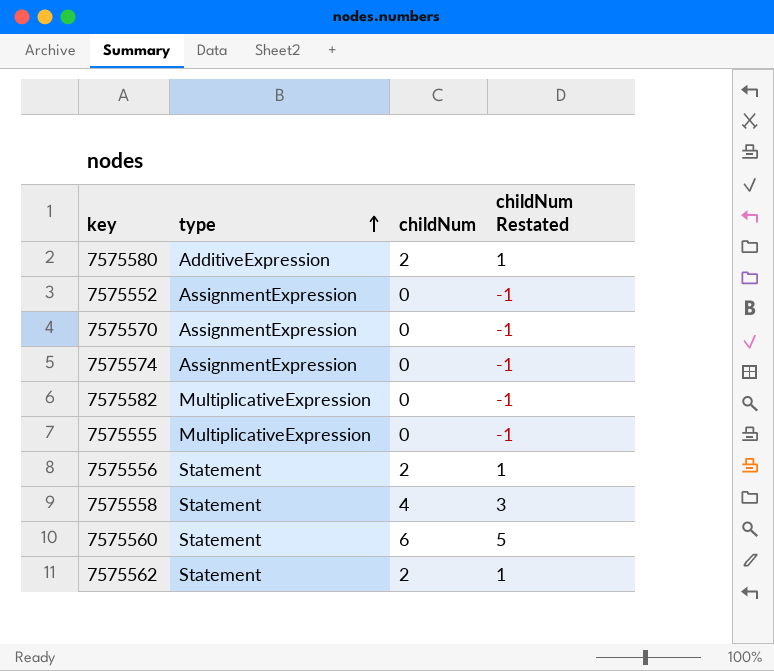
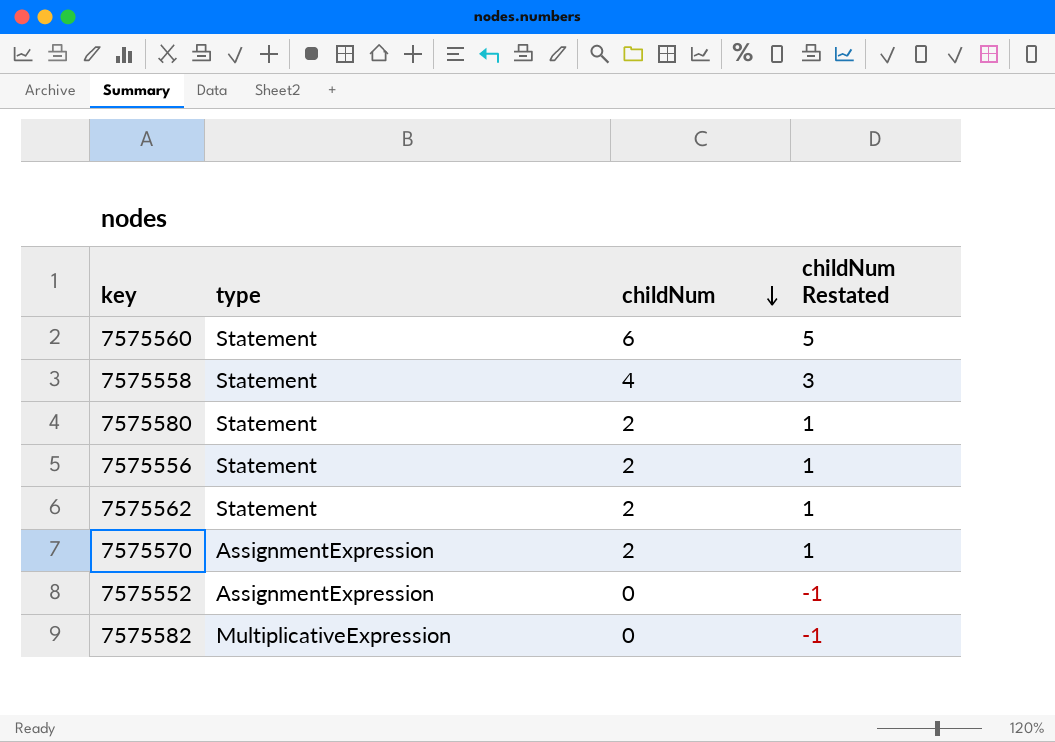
row order: type ascending -> childNum descending
row 7575574: AssignmentExpression | 0 | -1 -> none
row 7575555: MultiplicativeExpression | 0 | -1 -> none
7575580 | type: AdditiveExpression -> Statement
7575570 | childNum: 0 -> 2
7575570 | childNum Restated: -1 -> 1

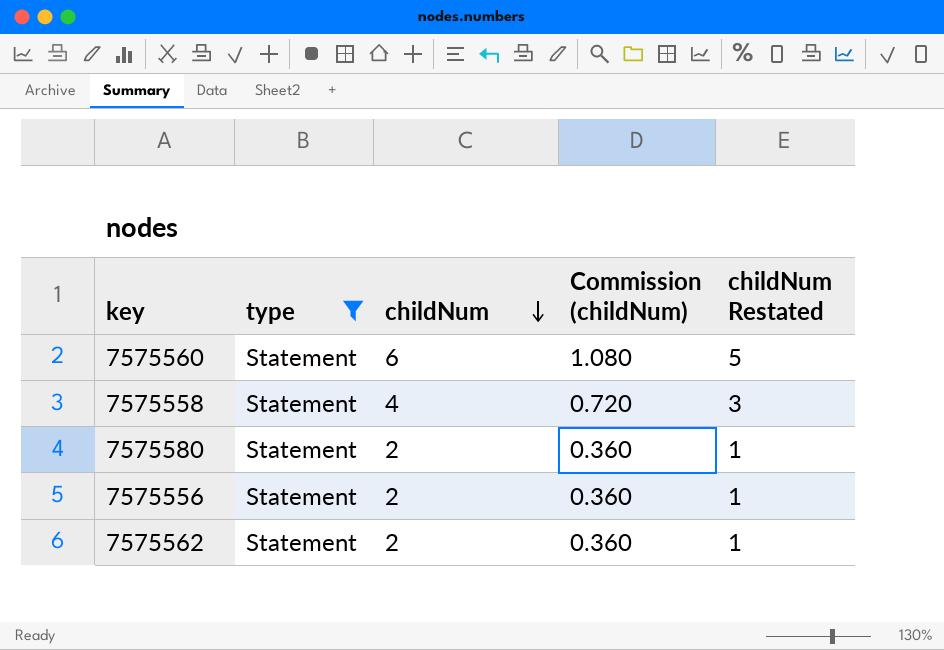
filter: none -> type = Statement
column Commission (childNum) | formula: none -> [childNum] * 0.18

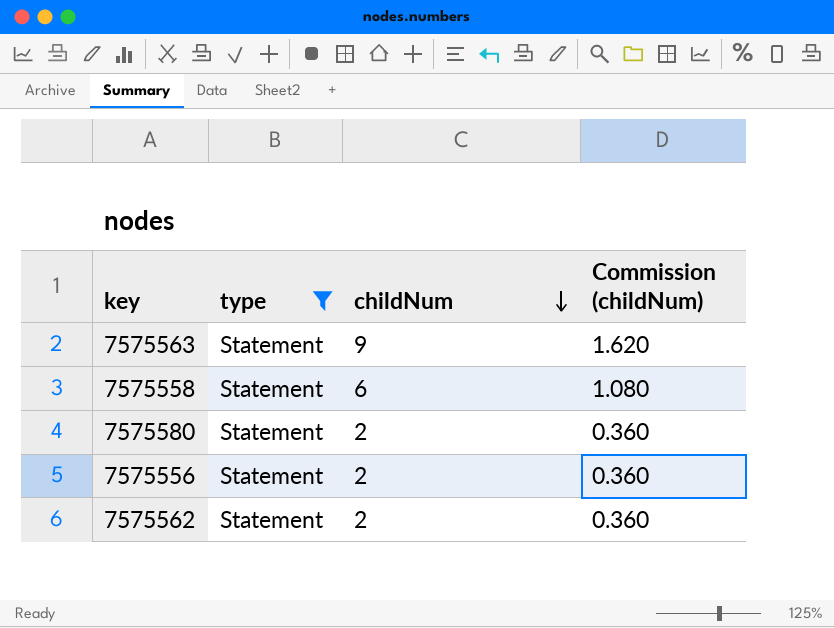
column childNum Restated | formula: [childNum] - 1 -> none
row 7575560: Statement | 6 | 1.080 | 5 -> none
row 7575563: none -> Statement | 9 | 1.620
7575558 | childNum: 4 -> 6
7575558 | Commission (childNum): 0.720 -> 1.080

